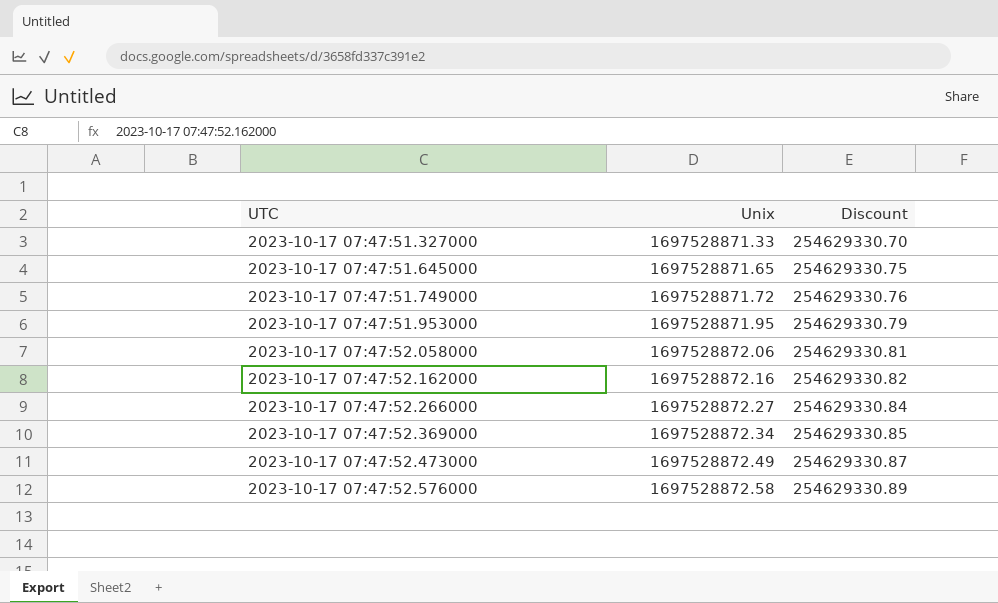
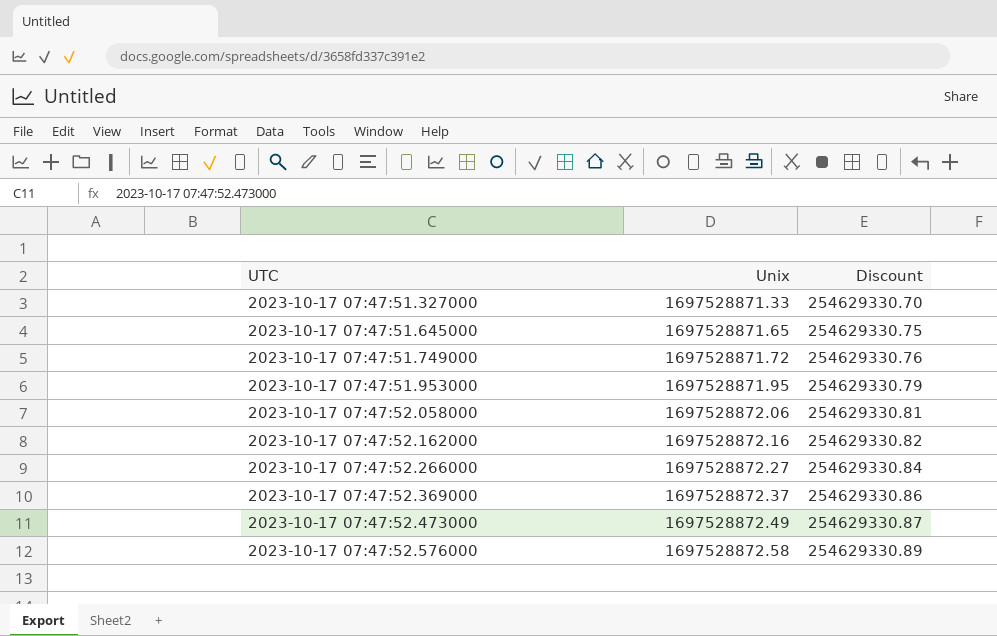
2023-10-17 07:47:52.369000 | Unix: 1697528872.34 -> 1697528872.37
2023-10-17 07:47:52.369000 | Discount: 254629330.85 -> 254629330.86

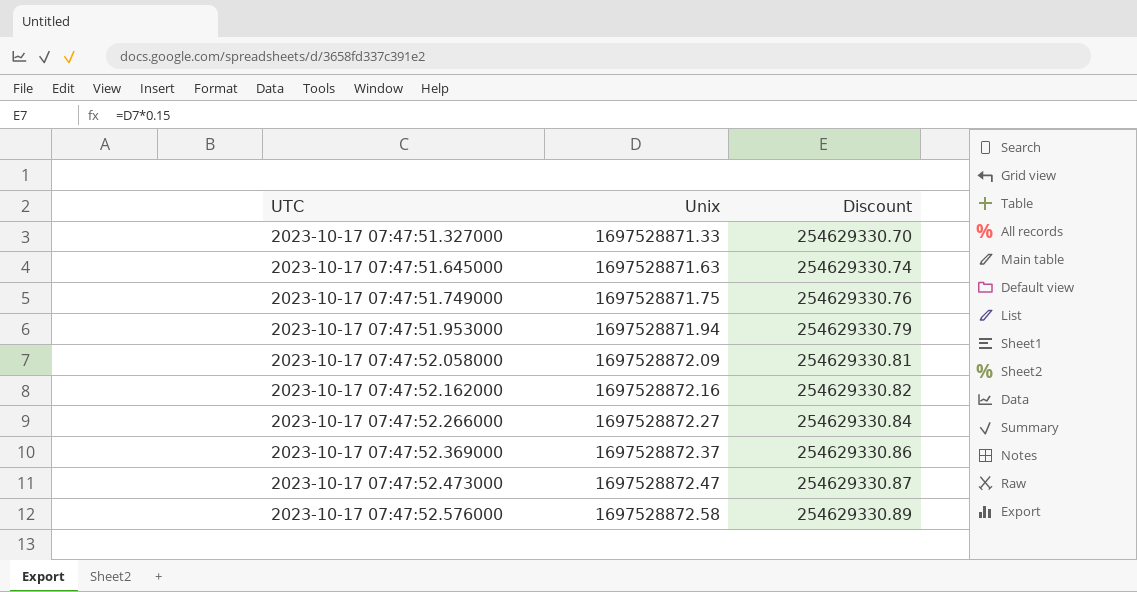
2023-10-17 07:47:51.645000 | Unix: 1697528871.65 -> 1697528871.63
2023-10-17 07:47:51.645000 | Discount: 254629330.75 -> 254629330.74
2023-10-17 07:47:51.749000 | Unix: 1697528871.72 -> 1697528871.75
2023-10-17 07:47:51.953000 | Unix: 1697528871.95 -> 1697528871.94
2023-10-17 07:47:52.058000 | Unix: 1697528872.06 -> 1697528872.09
2023-10-17 07:47:52.473000 | Unix: 1697528872.49 -> 1697528872.47

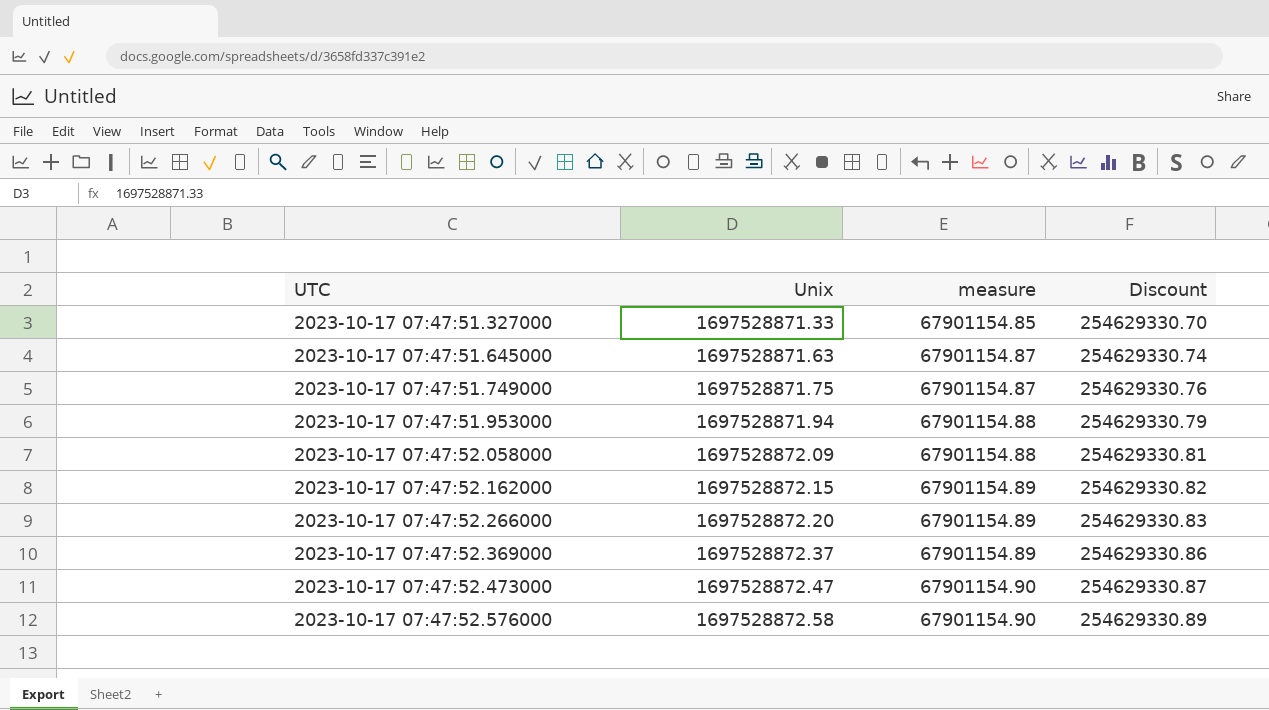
column measure | formula: none -> [Unix] * 0.04
2023-10-17 07:47:52.162000 | Unix: 1697528872.16 -> 1697528872.15
2023-10-17 07:47:52.266000 | Unix: 1697528872.27 -> 1697528872.20
2023-10-17 07:47:52.266000 | Discount: 254629330.84 -> 254629330.83

